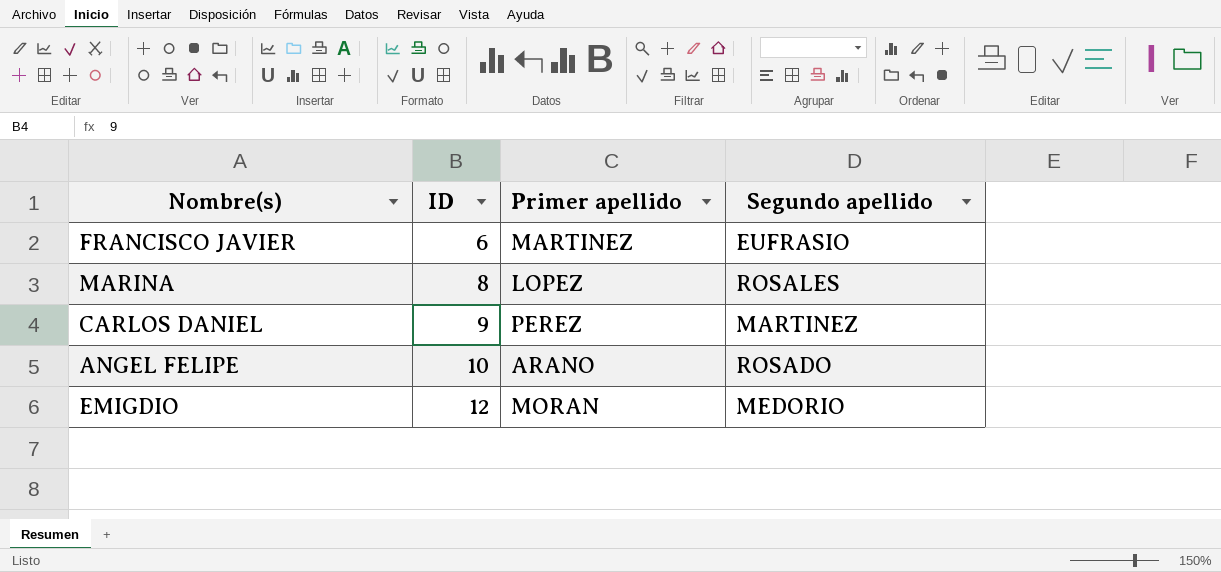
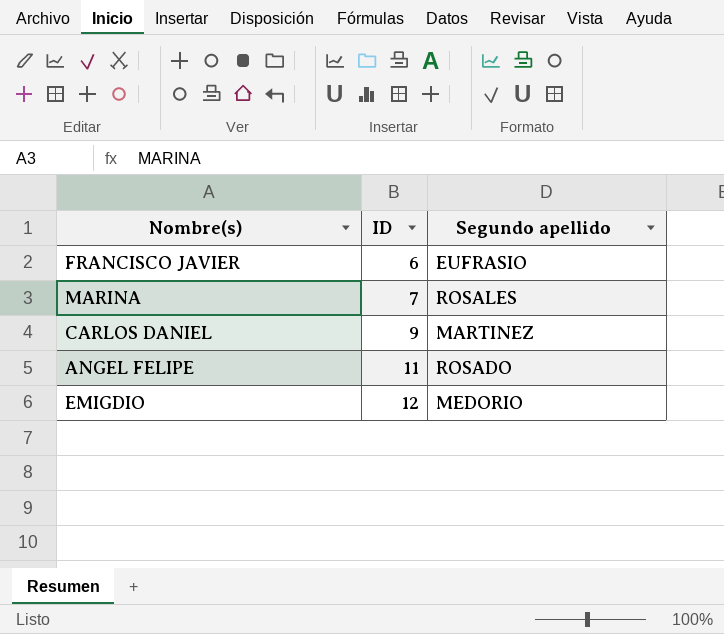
column Primer apellido | position: 3 -> none
MARINA | ID: 8 -> 7
ANGEL FELIPE | ID: 10 -> 11

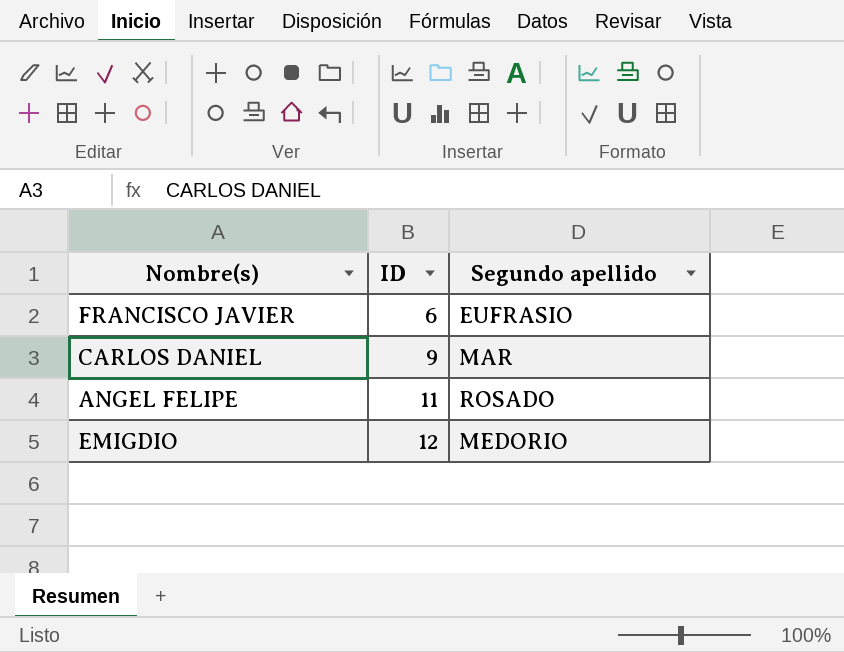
row MARINA: 7 | ROSALES -> none
CARLOS DANIEL | Segundo apellido: MARTINEZ -> MAR

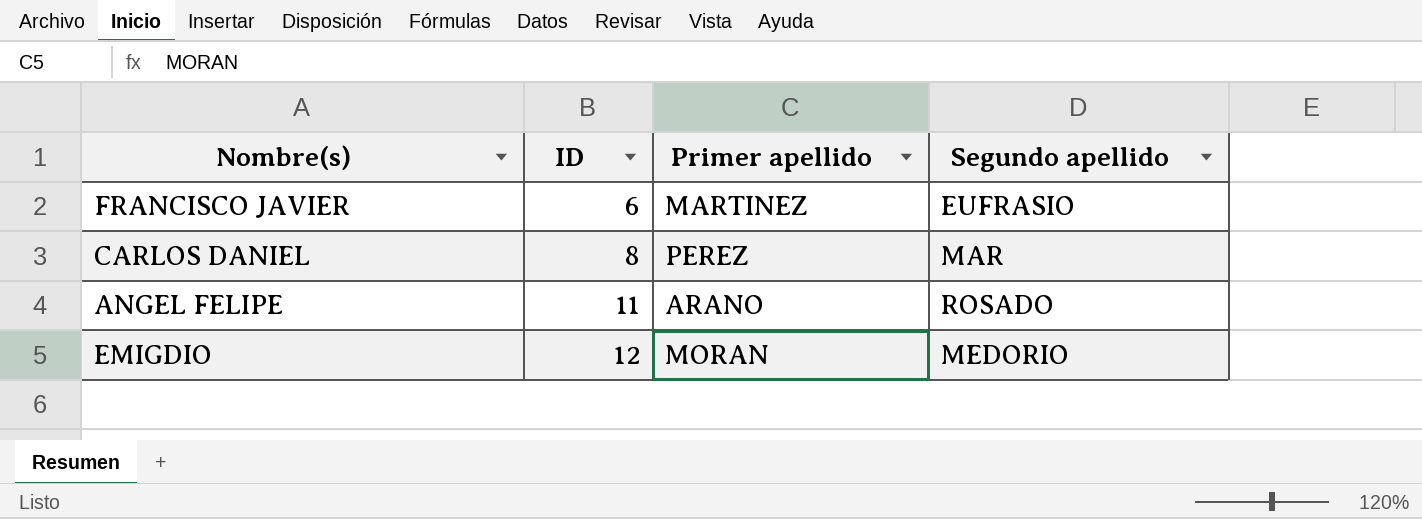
column Primer apellido | position: none -> 3
CARLOS DANIEL | ID: 9 -> 8

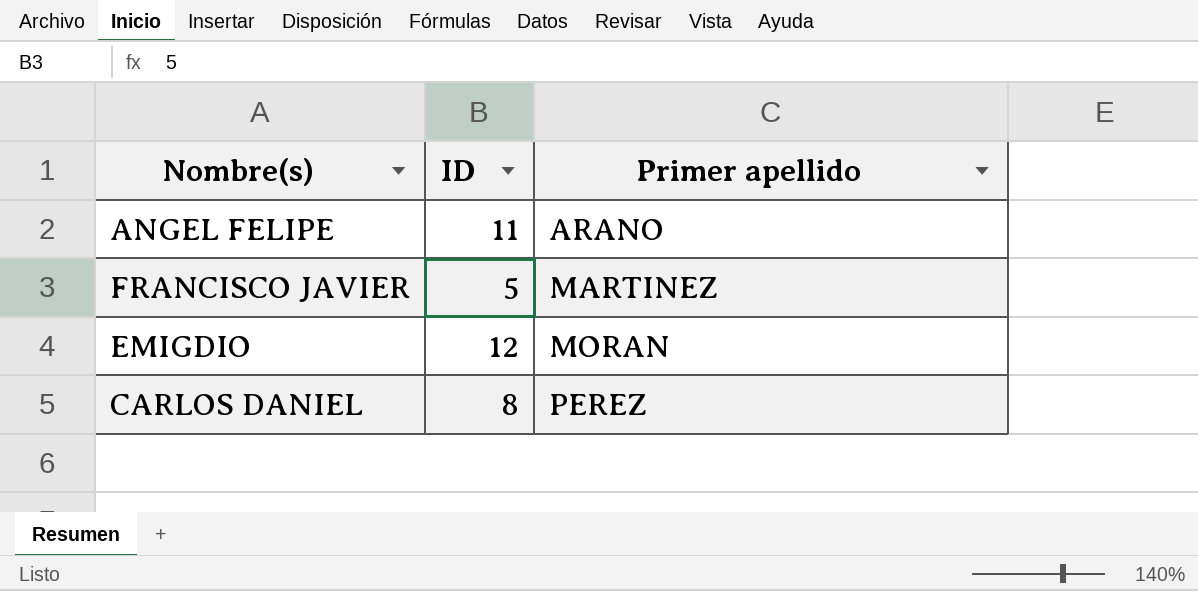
row order: ID ascending -> Primer apellido ascending
column Segundo apellido | position: 4 -> none
FRANCISCO JAVIER | ID: 6 -> 5

